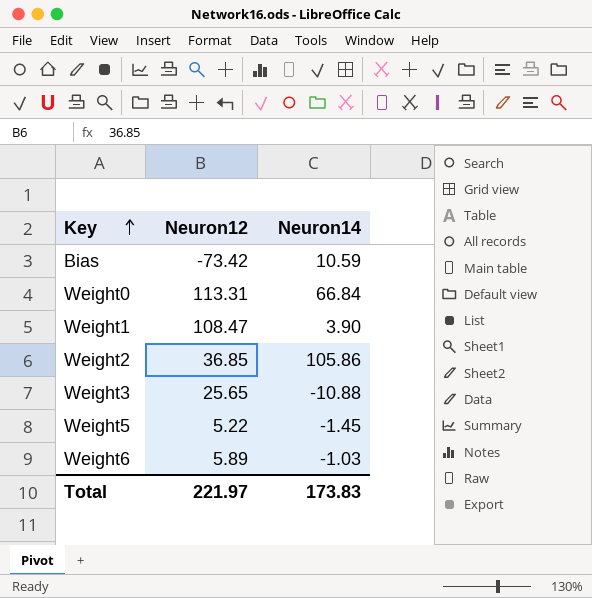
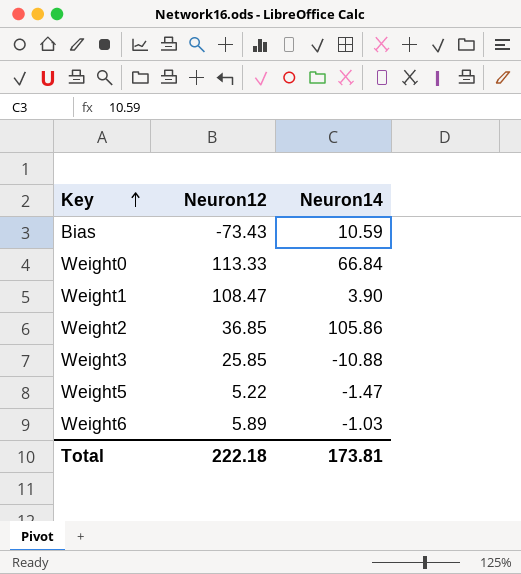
Bias | Neuron12: -73.42 -> -73.43
Weight0 | Neuron12: 113.31 -> 113.33
Weight3 | Neuron12: 25.65 -> 25.85
Weight5 | Neuron14: -1.45 -> -1.47
Total | Neuron12: 221.97 -> 222.18
Total | Neuron14: 173.83 -> 173.81

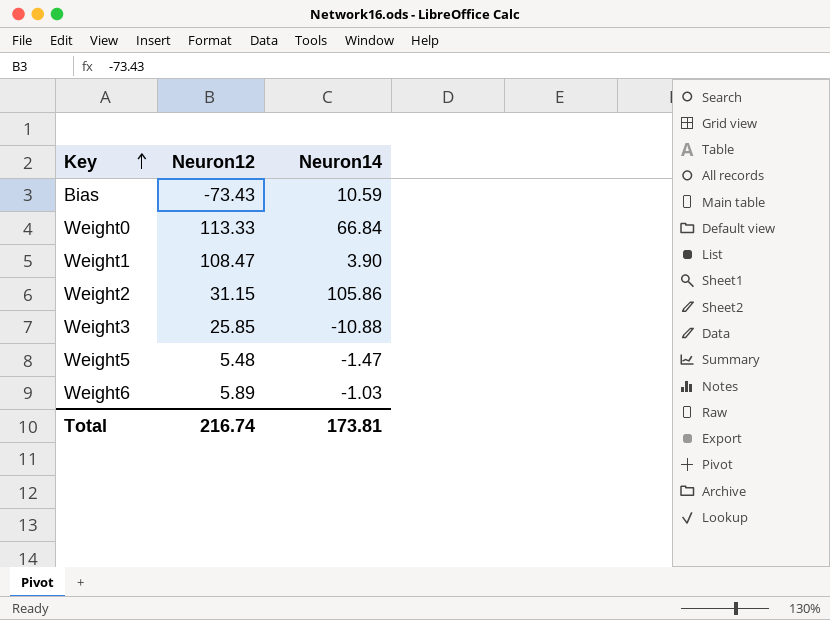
Weight2 | Neuron12: 36.85 -> 31.15
Weight5 | Neuron12: 5.22 -> 5.48
Total | Neuron12: 222.18 -> 216.74

